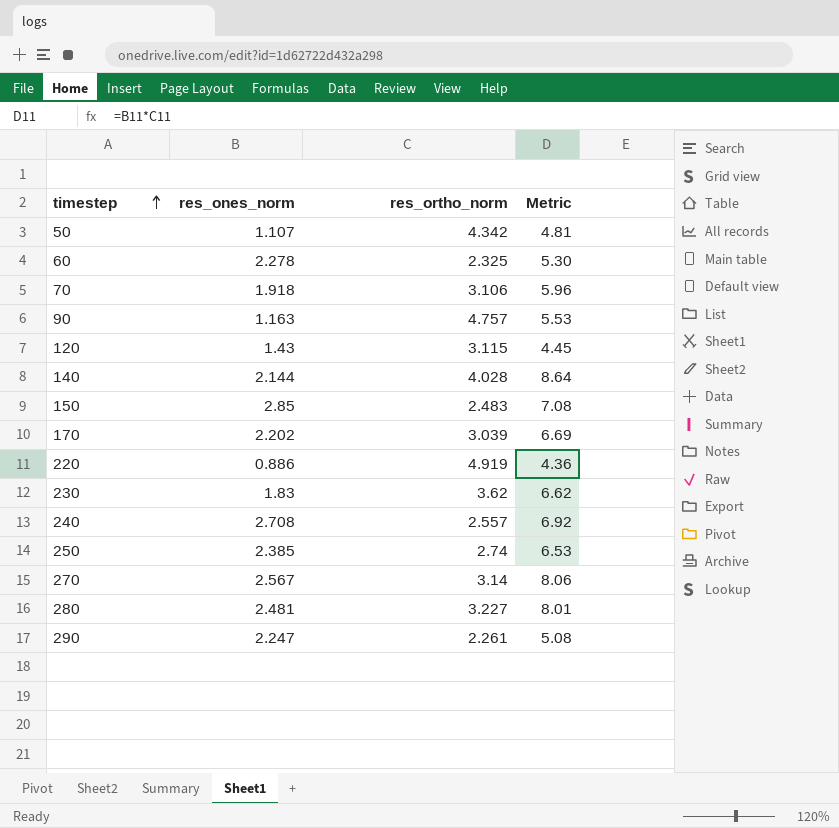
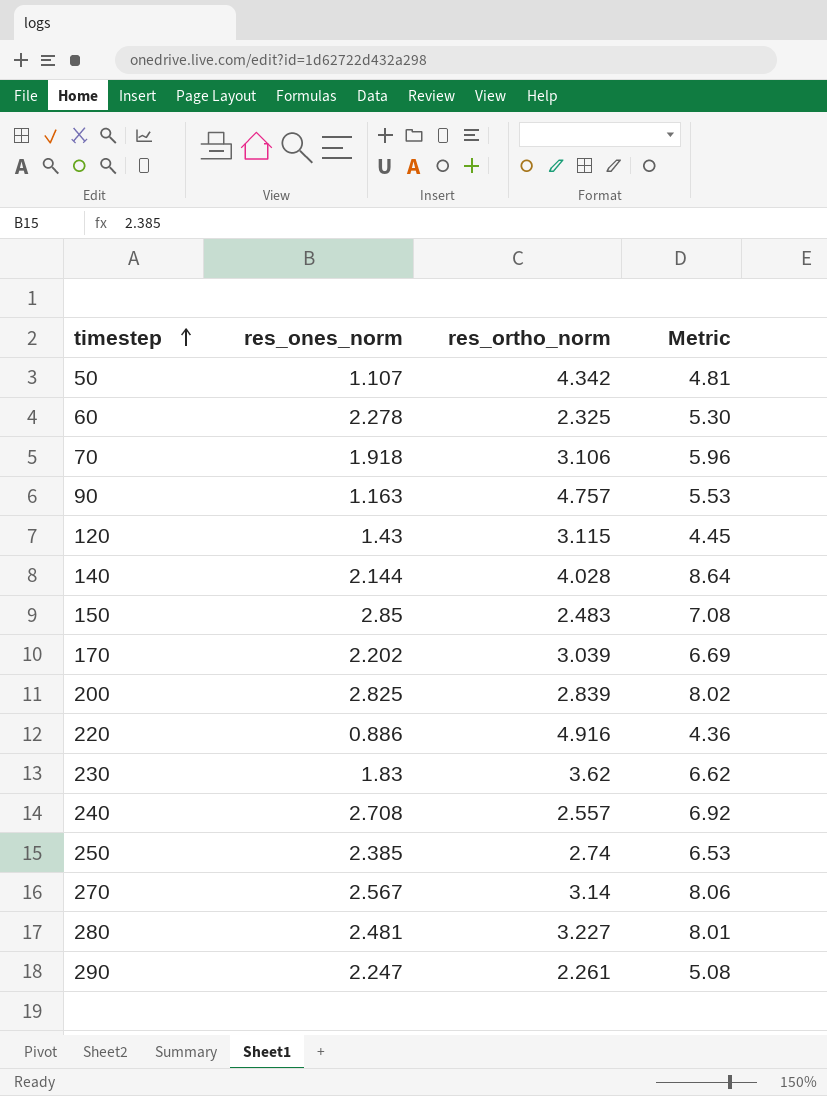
row 200: none -> 2.825 | 2.839 | 8.02
220 | res_ortho_norm: 4.919 -> 4.916

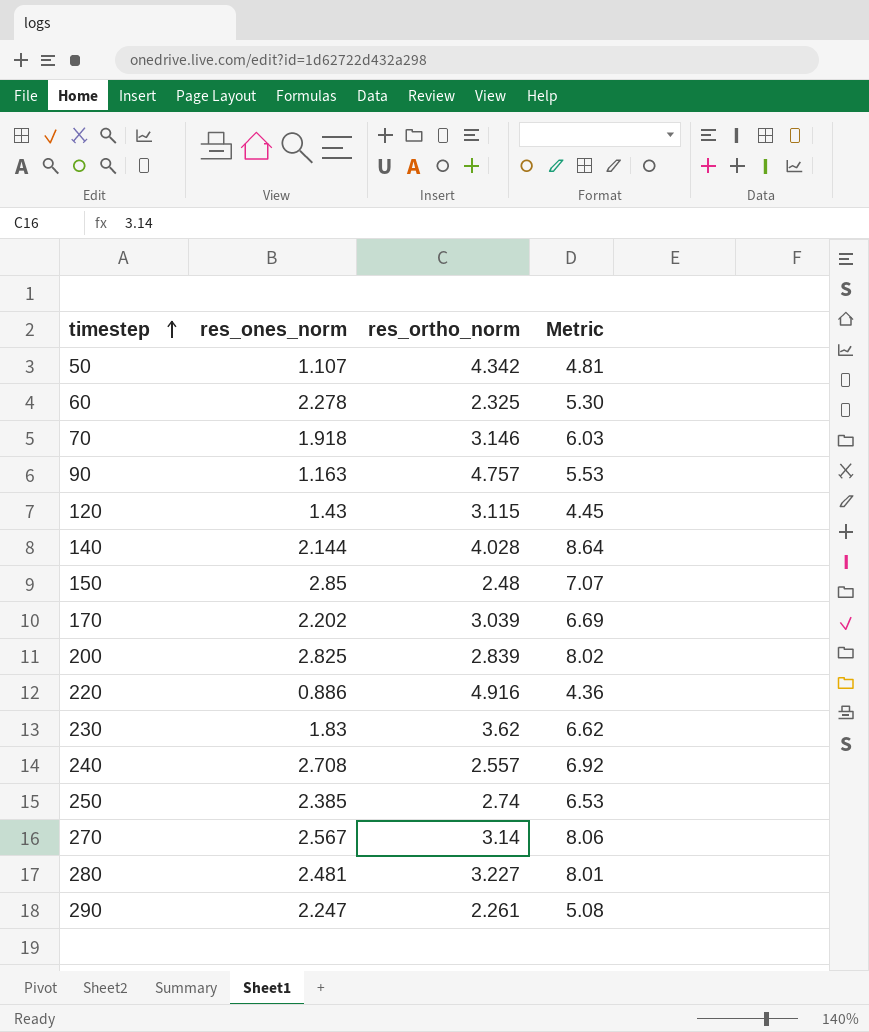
70 | res_ortho_norm: 3.106 -> 3.146
70 | Metric: 5.96 -> 6.03
150 | res_ortho_norm: 2.483 -> 2.48
150 | Metric: 7.08 -> 7.07

